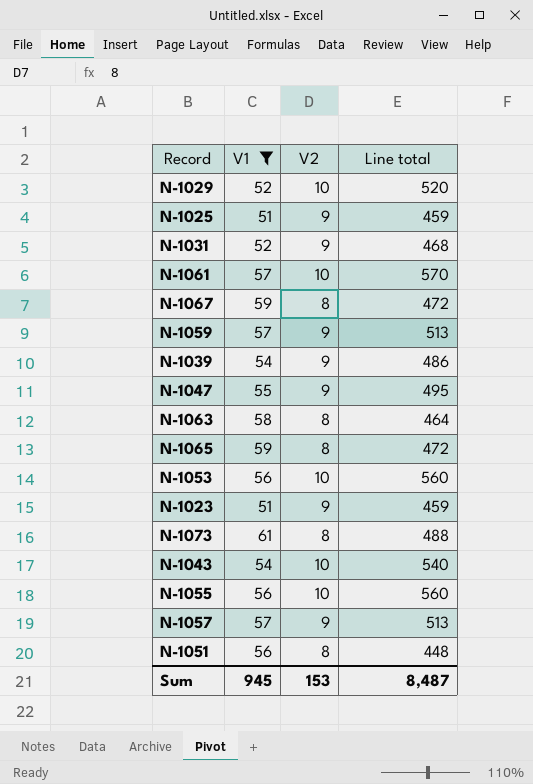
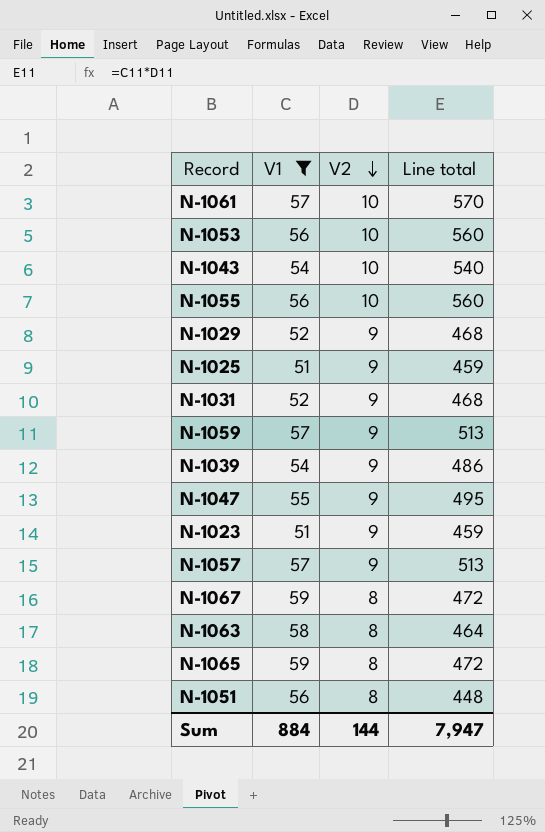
row order: none -> V2 descending
row N-1073: 61 | 8 | 488 -> none
N-1029 | V2: 10 -> 9
N-1029 | Line total: 520 -> 468
Sum | V1: 945 -> 884
Sum | V2: 153 -> 144
Sum | Line total: 8,487 -> 7,947

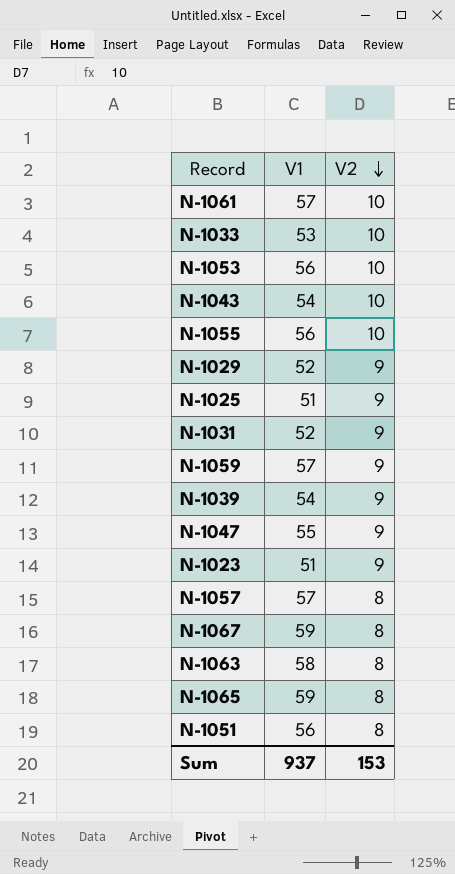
filter: V1 != 53 -> none
column Line total | formula: [V1] * [V2] -> none
N-1057 | V2: 9 -> 8
Sum | V1: 884 -> 937
Sum | V2: 144 -> 153

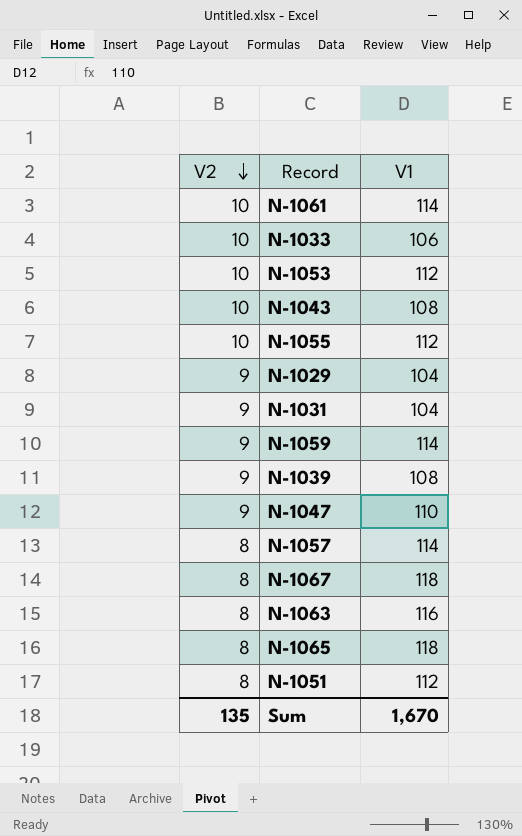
column V2 | position: 3 -> 1
row N-1025: 51 | 9 -> none
row N-1023: 51 | 9 -> none
N-1061 | V1: 57 -> 114
N-1033 | V1: 53 -> 106
N-1053 | V1: 56 -> 112
N-1043 | V1: 54 -> 108
N-1055 | V1: 56 -> 112
N-1029 | V1: 52 -> 104
N-1031 | V1: 52 -> 104
N-1059 | V1: 57 -> 114
N-1039 | V1: 54 -> 108
N-1047 | V1: 55 -> 110
N-1057 | V1: 57 -> 114
N-1067 | V1: 59 -> 118
N-1063 | V1: 58 -> 116
N-1065 | V1: 59 -> 118
N-1051 | V1: 56 -> 112
Sum | V2: 153 -> 135
Sum | V1: 937 -> 1,670

